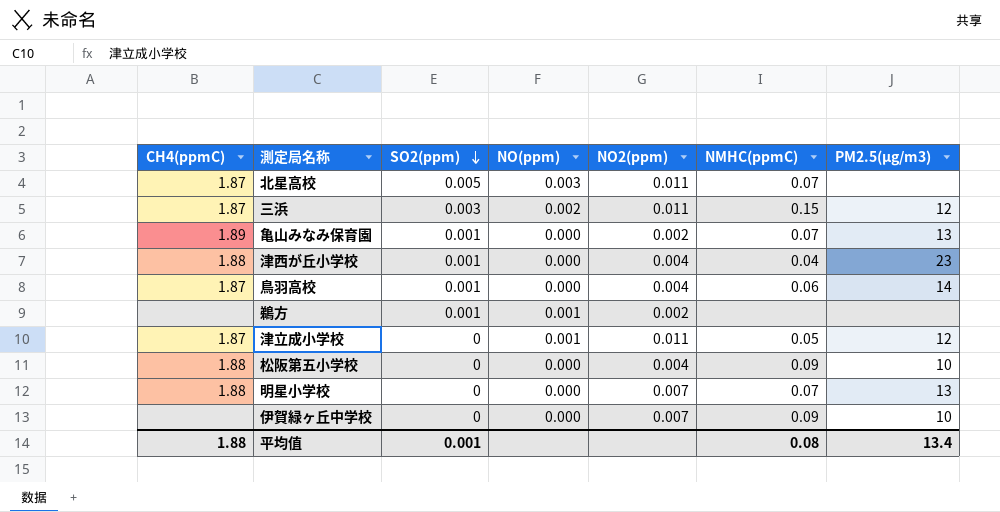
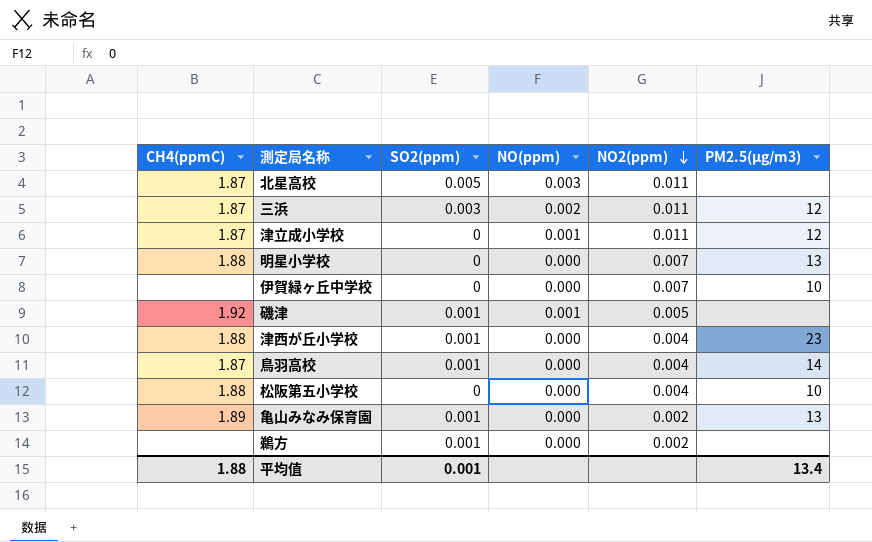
row order: SO2(ppm) descending -> NO2(ppm) descending
column NMHC(ppmC) | position: 6 -> none
row 磯津: none -> 1.92 | 0.001 | 0.001 | 0.005 | none
鵜方 | NO(ppm): 0.001 -> 0.000

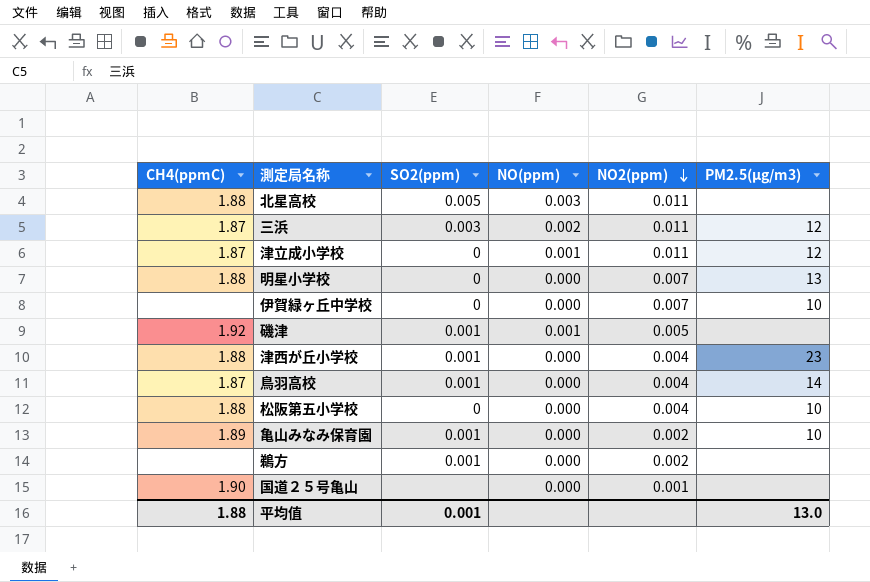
北星高校 | CH4(ppmC): 1.87 -> 1.88
亀山みなみ保育園 | PM2.5(μg/m3): 13 -> 10
row 国道２５号亀山: none -> 1.90 | none | 0.000 | 0.001 | none
平均值 | PM2.5(μg/m3): 13.4 -> 13.0

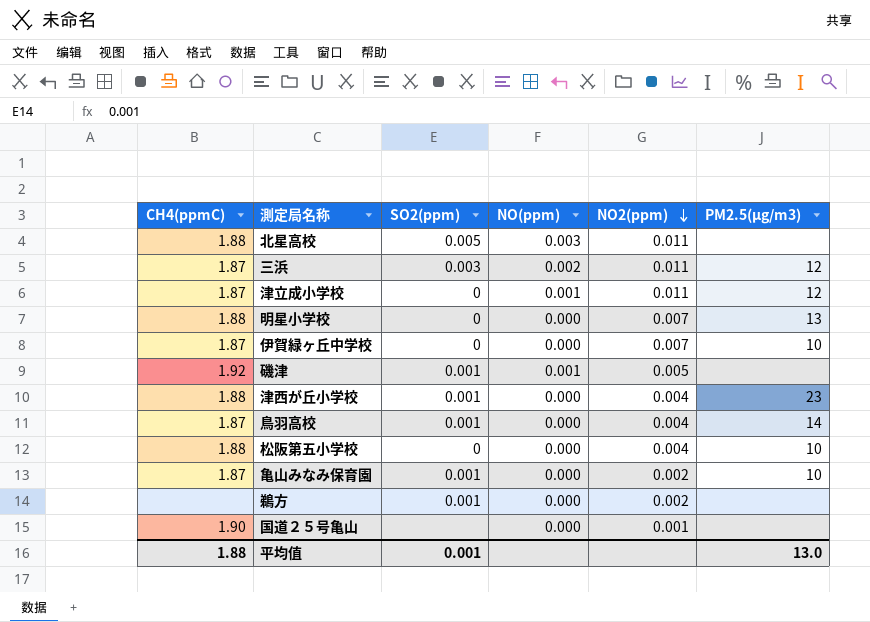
伊賀緑ヶ丘中学校 | CH4(ppmC): none -> 1.87
亀山みなみ保育園 | CH4(ppmC): 1.89 -> 1.87

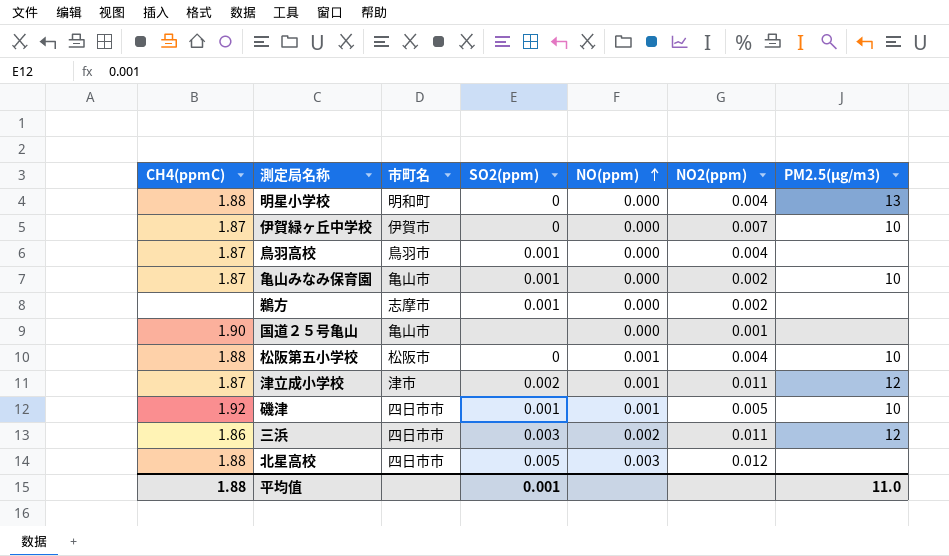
row order: NO2(ppm) descending -> NO(ppm) ascending
column 市町名 | position: none -> 3
row 津西が丘小学校: 1.88 | 0.001 | 0.000 | 0.004 | 23 -> none
明星小学校 | NO2(ppm): 0.007 -> 0.004
鳥羽高校 | PM2.5(μg/m3): 14 -> none
松阪第五小学校 | NO(ppm): 0.000 -> 0.001
津立成小学校 | SO2(ppm): 0 -> 0.002
磯津 | PM2.5(μg/m3): none -> 10
三浜 | CH4(ppmC): 1.87 -> 1.86
北星高校 | NO2(ppm): 0.011 -> 0.012
平均值 | PM2.5(μg/m3): 13.0 -> 11.0

